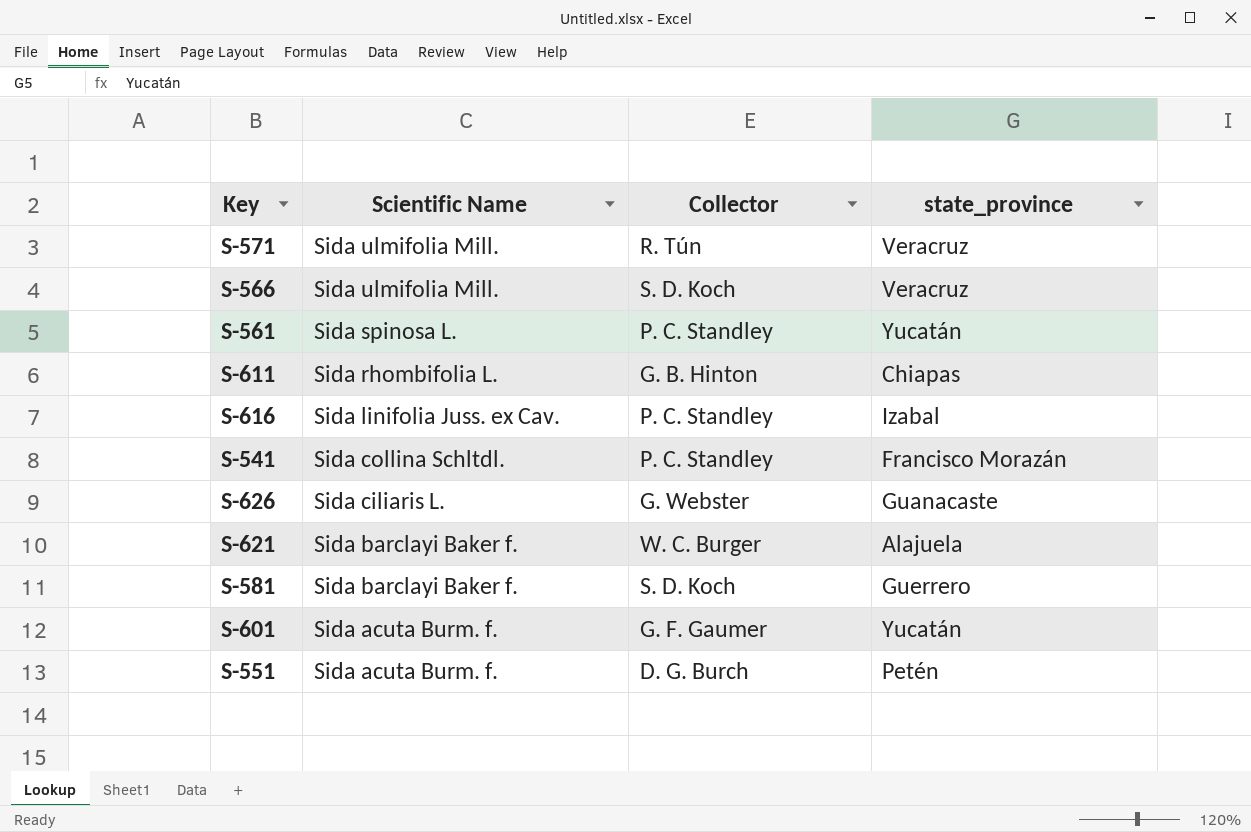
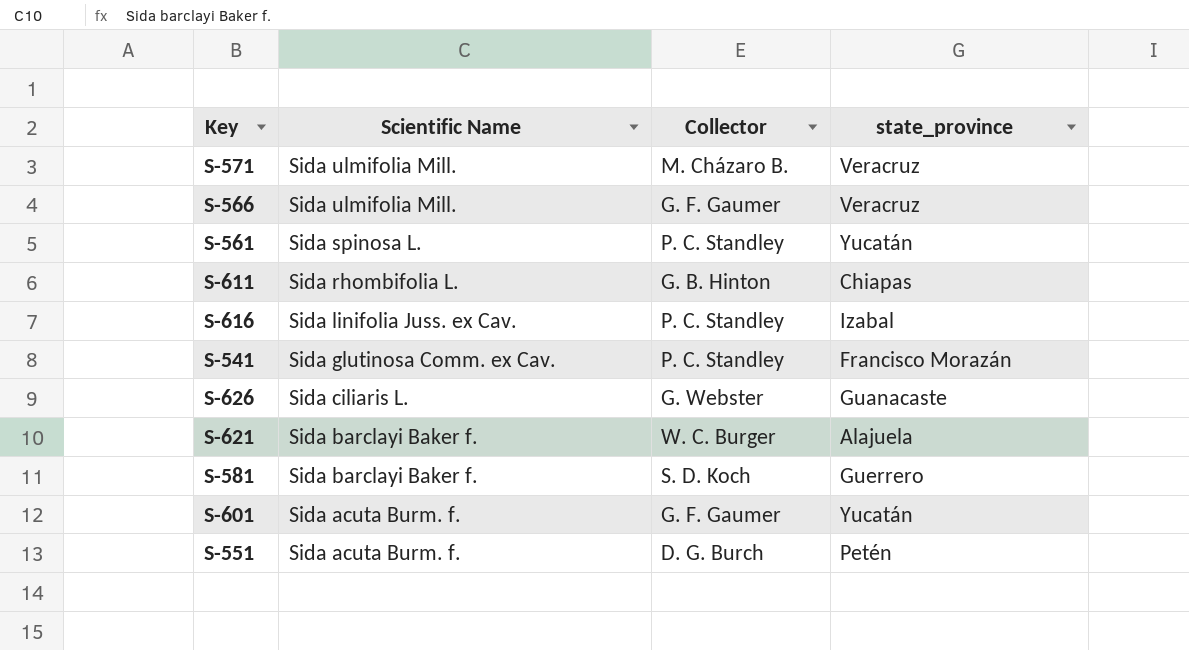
S-571 | Collector: R. Tún -> M. Cházaro B.
S-566 | Collector: S. D. Koch -> G. F. Gaumer
S-541 | Scientific Name: Sida collina Schltdl. -> Sida glutinosa Comm. ex Cav.

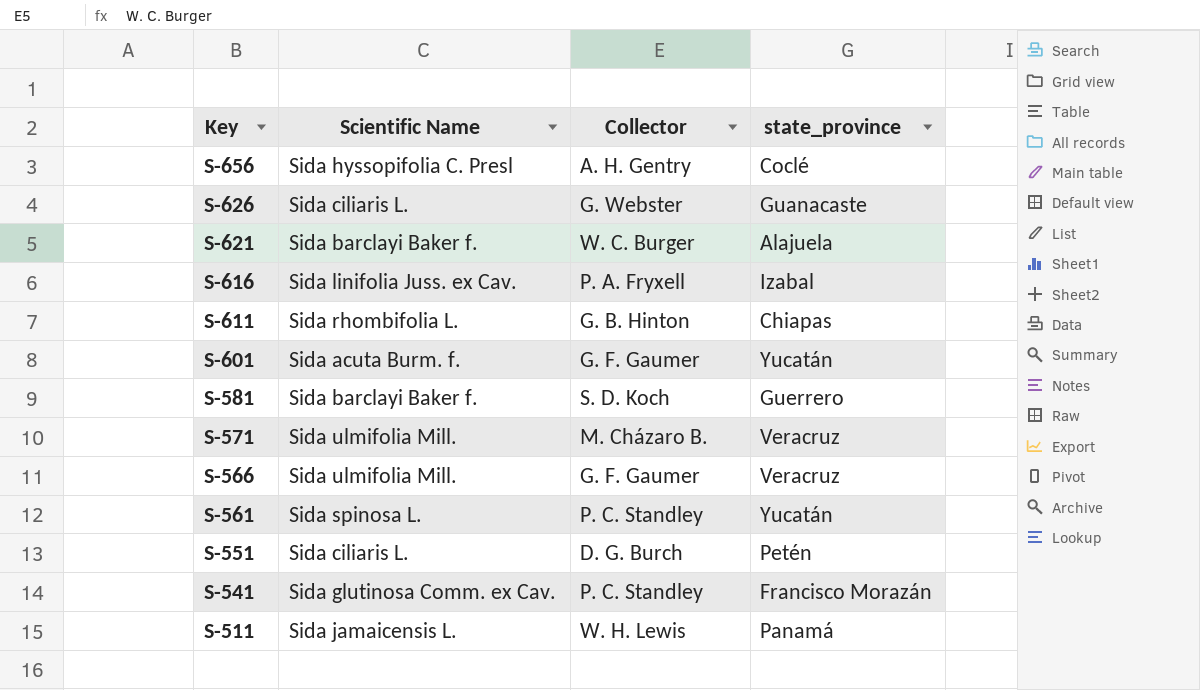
row order: Scientific Name descending -> Key descending
row S-656: none -> Sida hyssopifolia C. Presl | A. H. Gentry | Coclé
S-616 | Collector: P. C. Standley -> P. A. Fryxell
S-551 | Scientific Name: Sida acuta Burm. f. -> Sida ciliaris L.
row S-511: none -> Sida jamaicensis L. | W. H. Lewis | Panamá

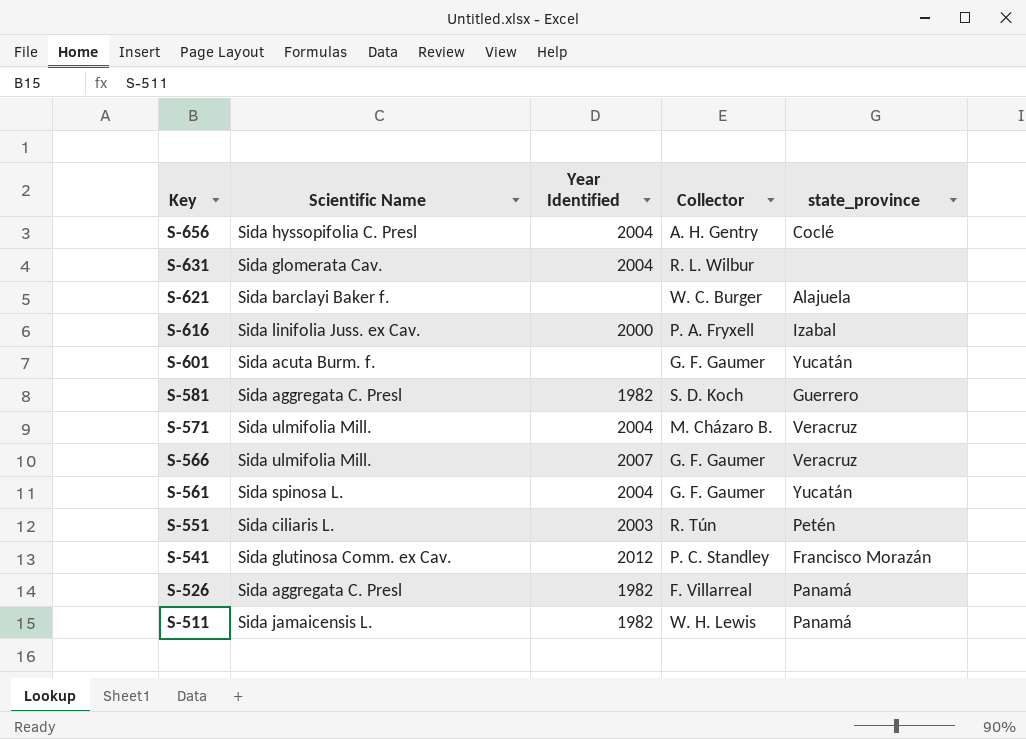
column Year Identified | position: none -> 3
row S-626: Sida ciliaris L. | G. Webster | Guanacaste -> none
row S-611: Sida rhombifolia L. | G. B. Hinton | Chiapas -> none
row S-631: none -> Sida glomerata Cav. | 2004 | R. L. Wilbur | none
S-581 | Scientific Name: Sida barclayi Baker f. -> Sida aggregata C. Presl
S-561 | Collector: P. C. Standley -> G. F. Gaumer
S-551 | Collector: D. G. Burch -> R. Tún
row S-526: none -> Sida aggregata C. Presl | 1982 | F. Villarreal | Panamá

